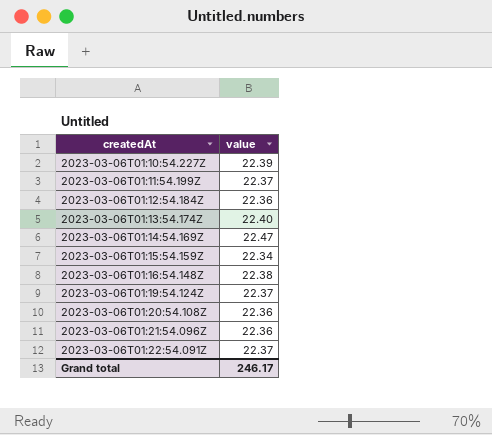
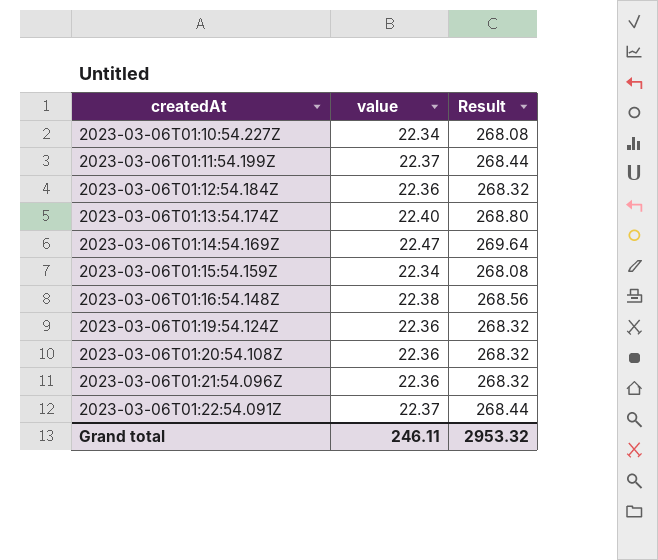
column Result | formula: none -> [value] * 12
2023-03-06T01:10:54.227Z | value: 22.39 -> 22.34
2023-03-06T01:19:54.124Z | value: 22.37 -> 22.36
Grand total | value: 246.17 -> 246.11

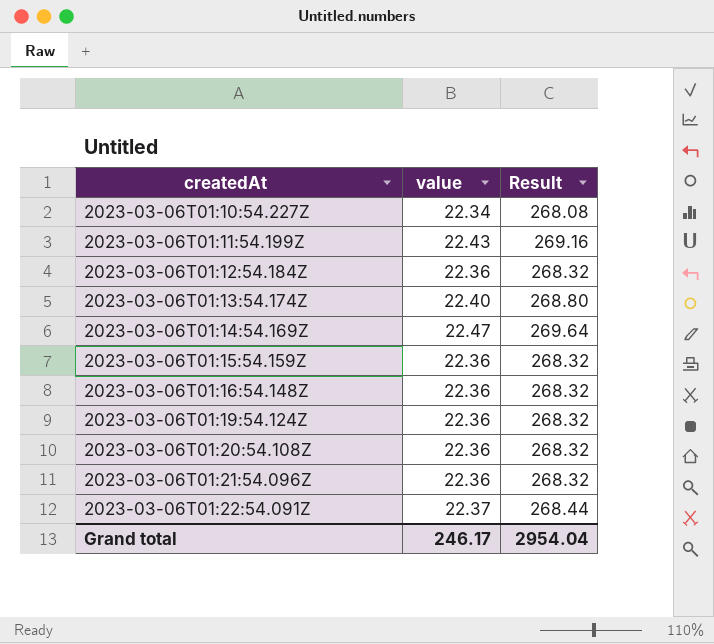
2023-03-06T01:11:54.199Z | value: 22.37 -> 22.43
2023-03-06T01:11:54.199Z | Result: 268.44 -> 269.16
2023-03-06T01:15:54.159Z | value: 22.34 -> 22.36
2023-03-06T01:15:54.159Z | Result: 268.08 -> 268.32
2023-03-06T01:16:54.148Z | value: 22.38 -> 22.36
2023-03-06T01:16:54.148Z | Result: 268.56 -> 268.32
Grand total | value: 246.11 -> 246.17
Grand total | Result: 2953.32 -> 2954.04

